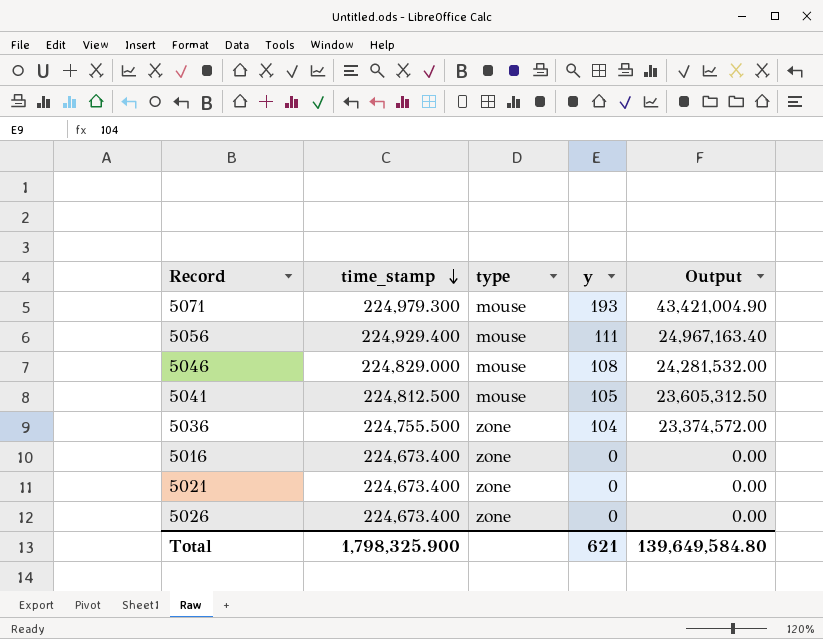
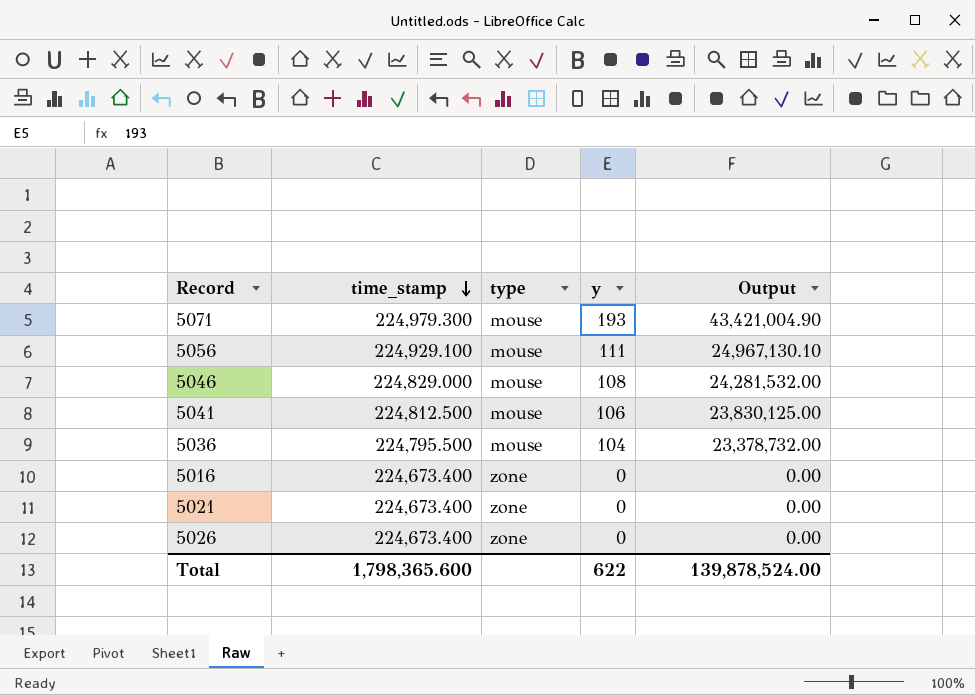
5056 | time_stamp: 224,929.400 -> 224,929.100
5056 | Output: 24,967,163.40 -> 24,967,130.10
5041 | y: 105 -> 106
5041 | Output: 23,605,312.50 -> 23,830,125.00
5036 | time_stamp: 224,755.500 -> 224,795.500
5036 | type: zone -> mouse
5036 | Output: 23,374,572.00 -> 23,378,732.00
Total | time_stamp: 1,798,325.900 -> 1,798,365.600
Total | y: 621 -> 622
Total | Output: 139,649,584.80 -> 139,878,524.00

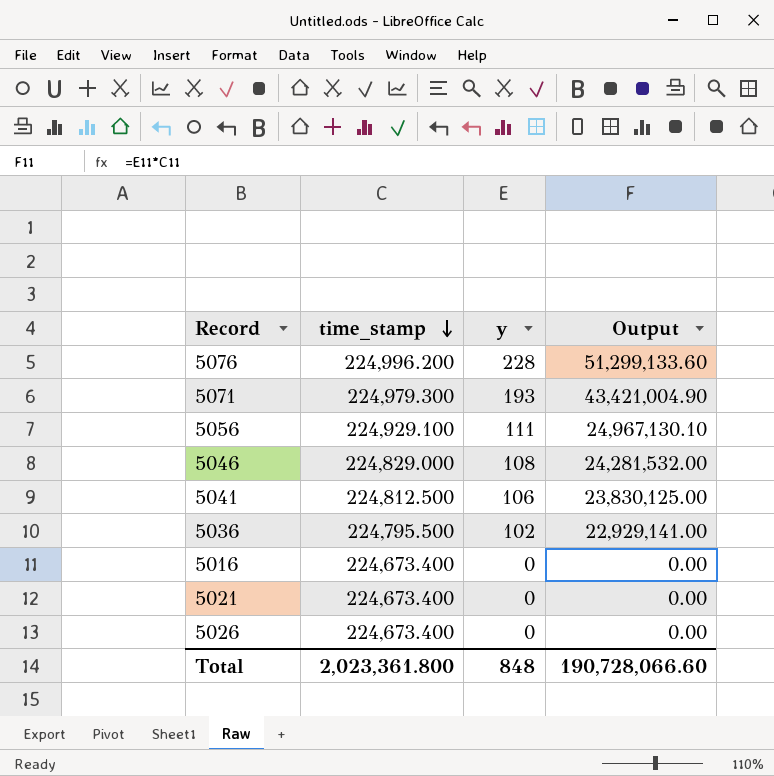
column type | position: 3 -> none
row 5076: none -> 224,996.200 | 228 | 51,299,133.60
5036 | y: 104 -> 102
5036 | Output: 23,378,732.00 -> 22,929,141.00
Total | time_stamp: 1,798,365.600 -> 2,023,361.800
Total | y: 622 -> 848
Total | Output: 139,878,524.00 -> 190,728,066.60

